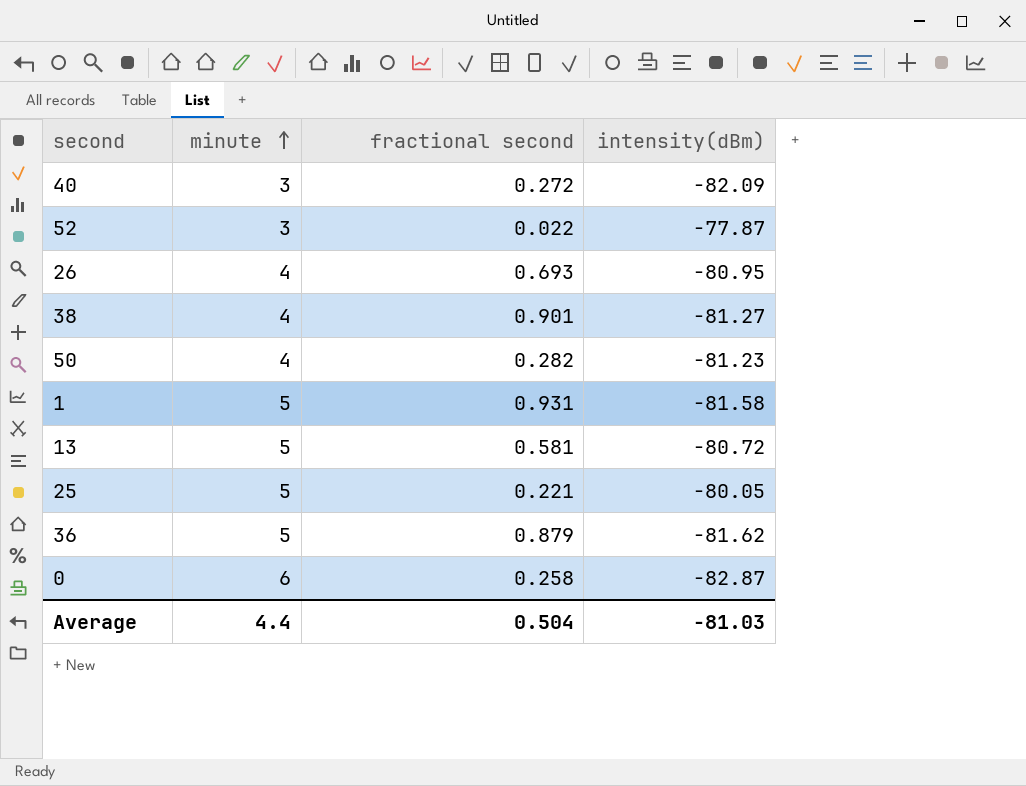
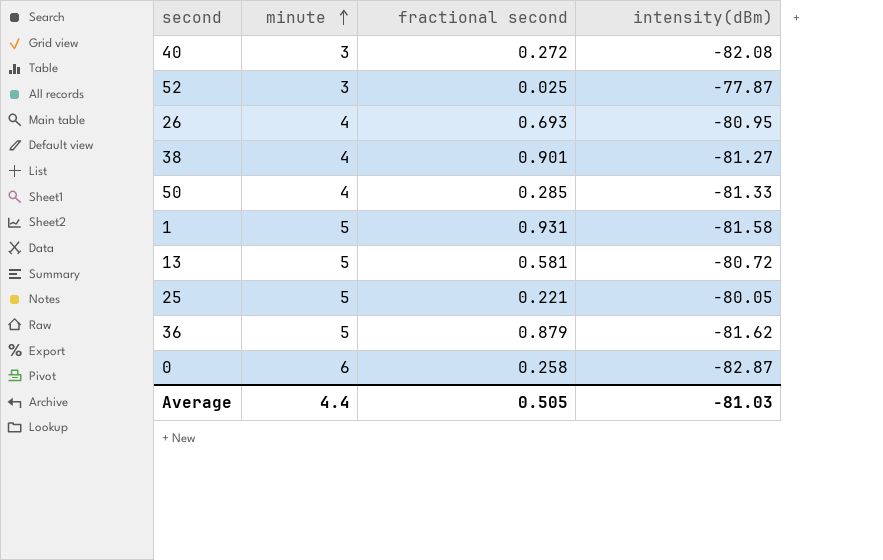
40 | intensity(dBm): -82.09 -> -82.08
52 | fractional second: 0.022 -> 0.025
50 | fractional second: 0.282 -> 0.285
50 | intensity(dBm): -81.23 -> -81.33
Average | fractional second: 0.504 -> 0.505

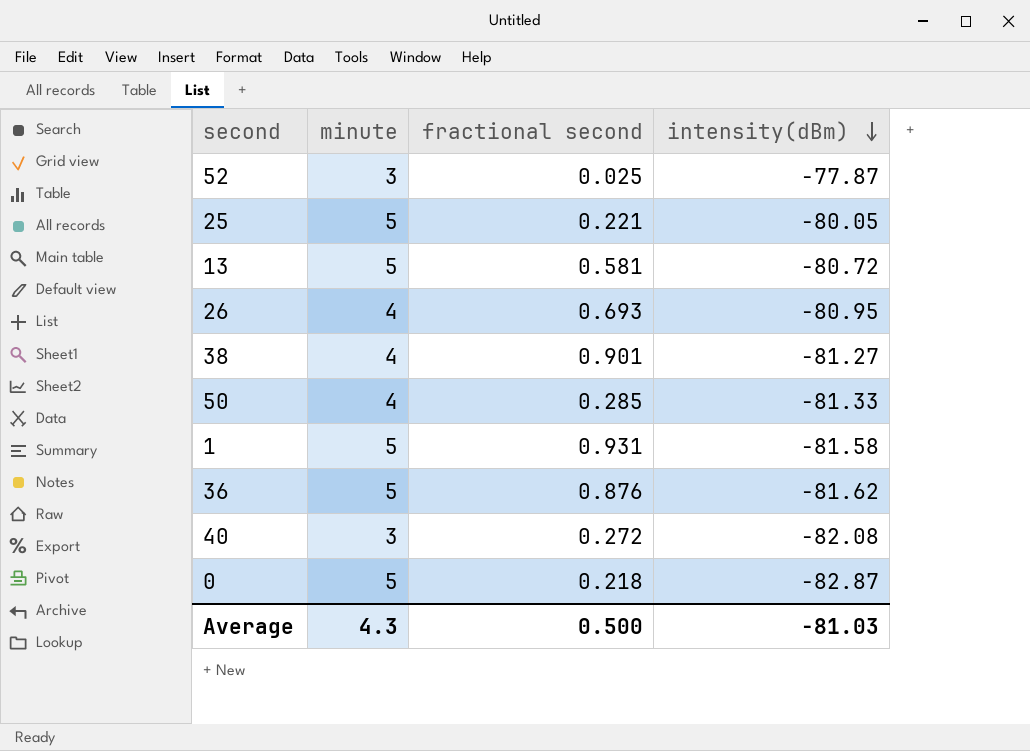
row order: minute ascending -> intensity(dBm) descending
36 | fractional second: 0.879 -> 0.876
0 | minute: 6 -> 5
0 | fractional second: 0.258 -> 0.218
Average | minute: 4.4 -> 4.3
Average | fractional second: 0.505 -> 0.500

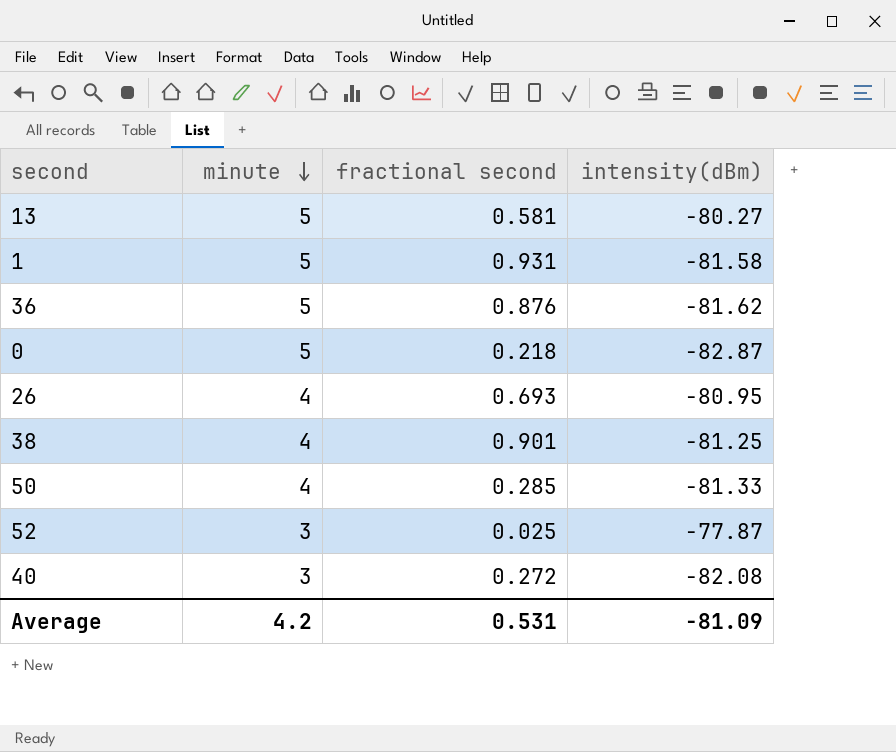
row order: intensity(dBm) descending -> minute descending
row 25: 5 | 0.221 | -80.05 -> none
13 | intensity(dBm): -80.72 -> -80.27
38 | intensity(dBm): -81.27 -> -81.25
Average | minute: 4.3 -> 4.2
Average | fractional second: 0.500 -> 0.531
Average | intensity(dBm): -81.03 -> -81.09

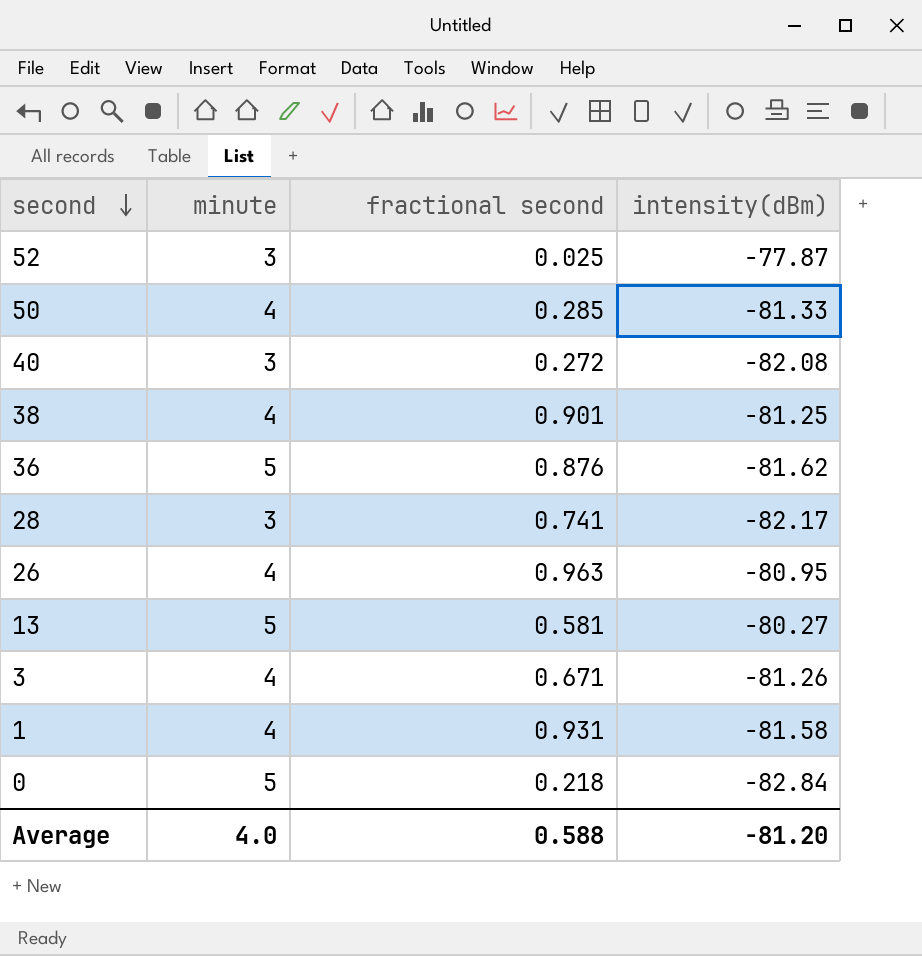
row order: minute descending -> second descending
row 28: none -> 3 | 0.741 | -82.17
26 | fractional second: 0.693 -> 0.963
row 3: none -> 4 | 0.671 | -81.26
1 | minute: 5 -> 4
0 | intensity(dBm): -82.87 -> -82.84
Average | minute: 4.2 -> 4.0
Average | fractional second: 0.531 -> 0.588
Average | intensity(dBm): -81.09 -> -81.20

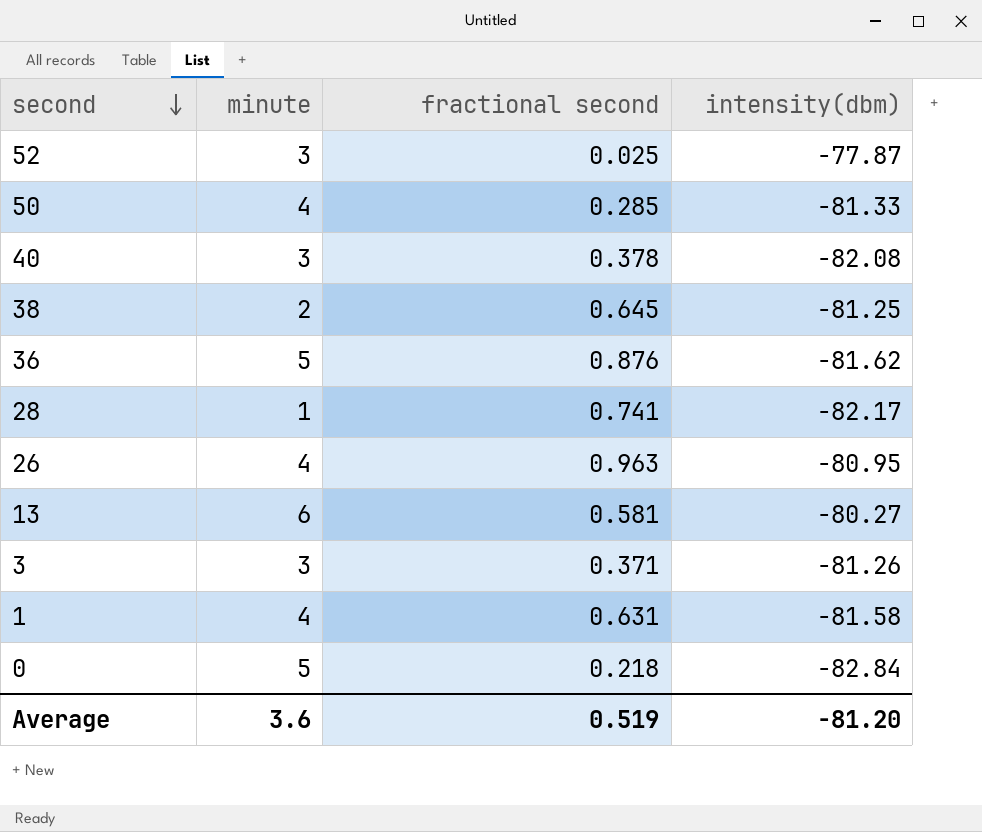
column name: intensity(dBm) -> intensity(dbm)
40 | fractional second: 0.272 -> 0.378
38 | minute: 4 -> 2
38 | fractional second: 0.901 -> 0.645
28 | minute: 3 -> 1
13 | minute: 5 -> 6
3 | minute: 4 -> 3
3 | fractional second: 0.671 -> 0.371
1 | fractional second: 0.931 -> 0.631
Average | minute: 4.0 -> 3.6
Average | fractional second: 0.588 -> 0.519

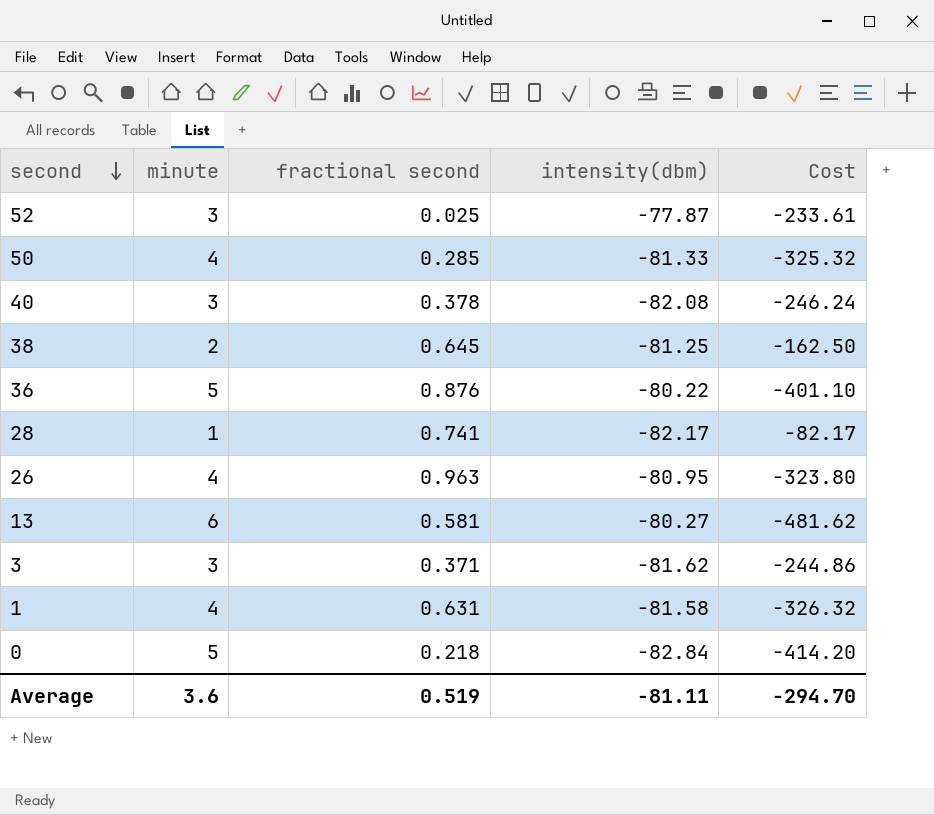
column Cost | formula: none -> [minute] * [intensity(dbm)]
36 | intensity(dbm): -81.62 -> -80.22
3 | intensity(dbm): -81.26 -> -81.62
Average | intensity(dbm): -81.20 -> -81.11

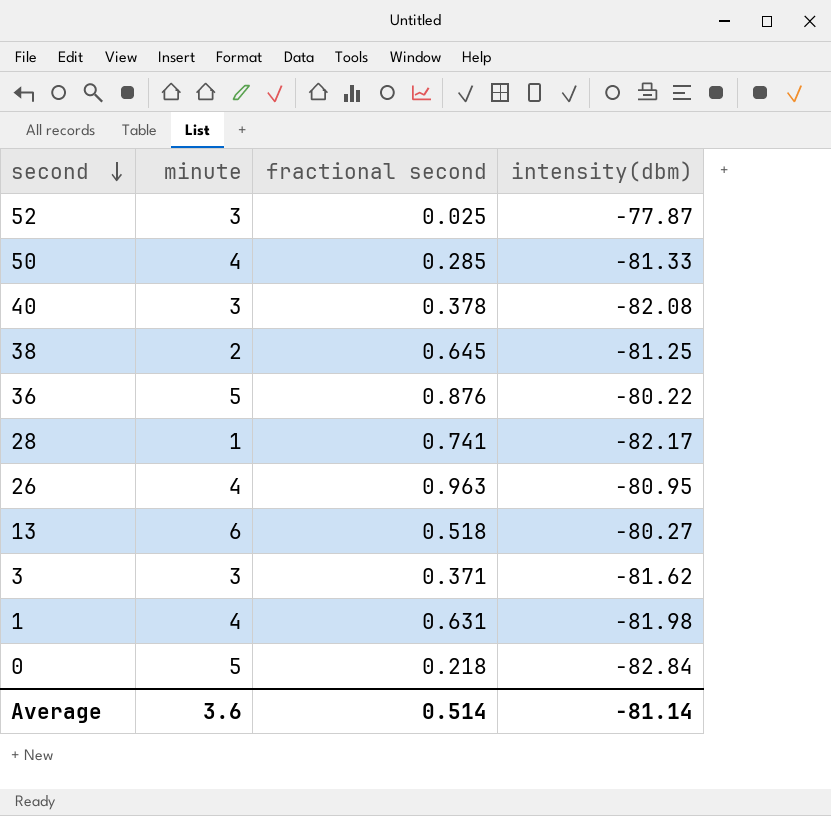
column Cost | formula: [minute] * [intensity(dbm)] -> none
13 | fractional second: 0.581 -> 0.518
1 | intensity(dbm): -81.58 -> -81.98
Average | fractional second: 0.519 -> 0.514
Average | intensity(dbm): -81.11 -> -81.14

